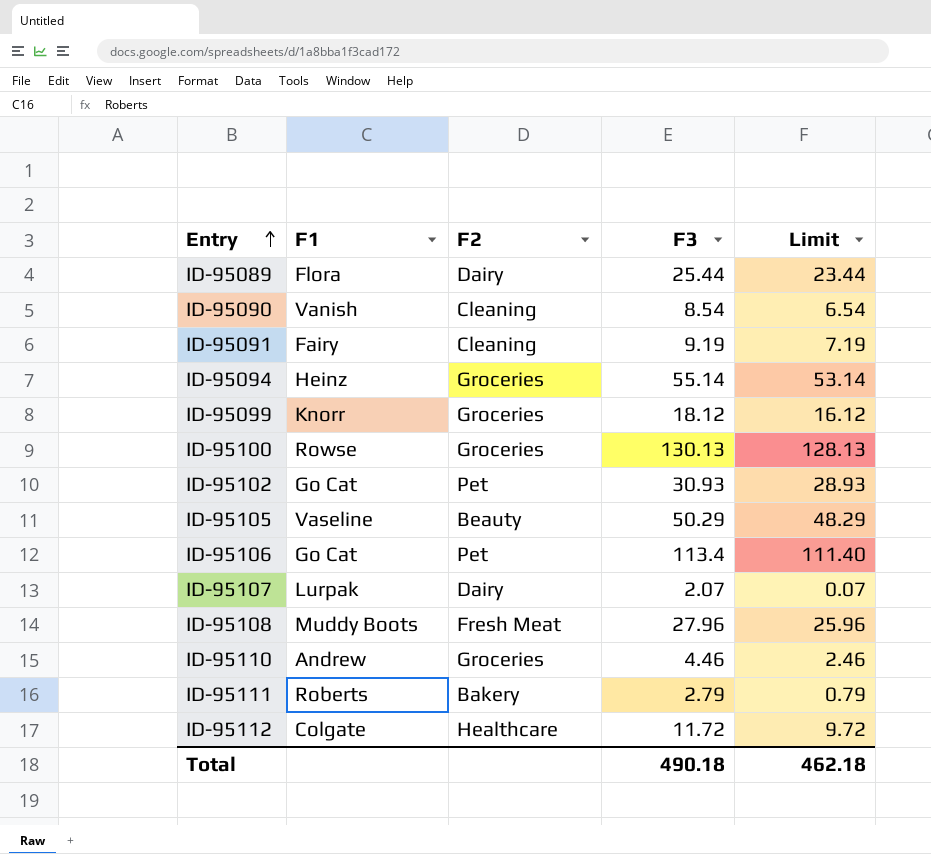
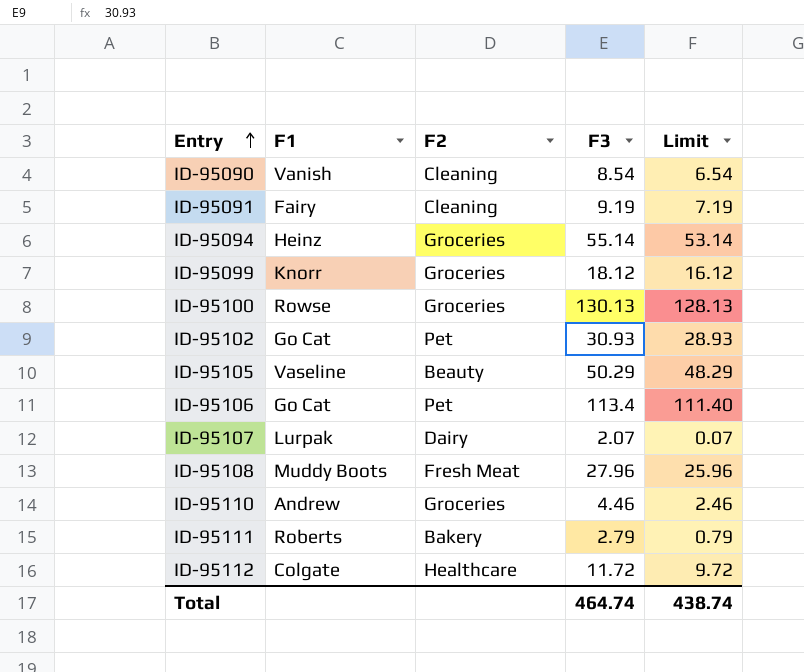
row ID-95089: Flora | Dairy | 25.44 | 23.44 -> none
Total | F3: 490.18 -> 464.74
Total | Limit: 462.18 -> 438.74

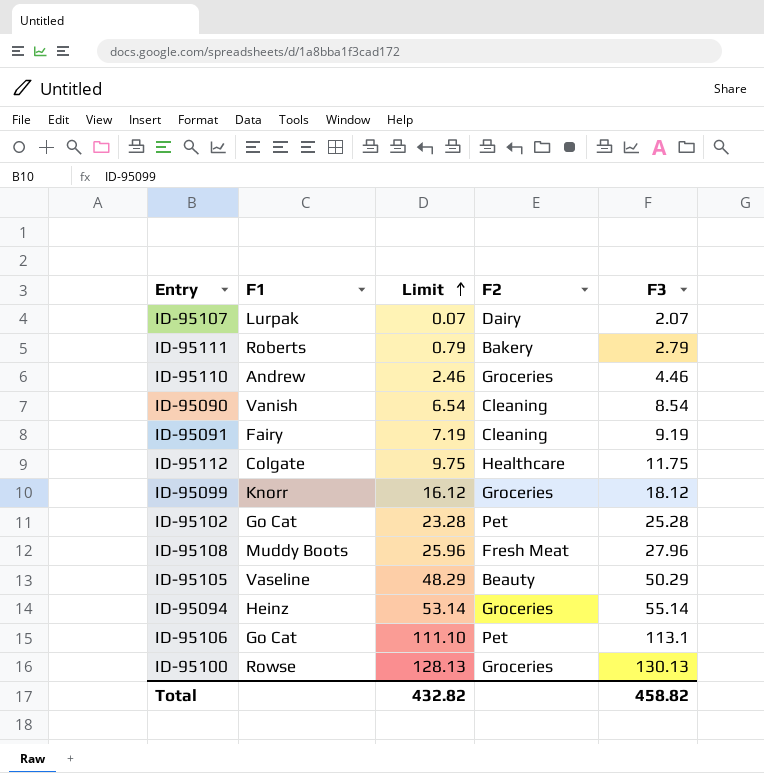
row order: Entry ascending -> Limit ascending
column Limit | position: 5 -> 3
ID-95112 | Limit: 9.72 -> 9.75
ID-95112 | F3: 11.72 -> 11.75
ID-95102 | Limit: 28.93 -> 23.28
ID-95102 | F3: 30.93 -> 25.28
ID-95106 | Limit: 111.40 -> 111.10
ID-95106 | F3: 113.4 -> 113.1
Total | Limit: 438.74 -> 432.82
Total | F3: 464.74 -> 458.82

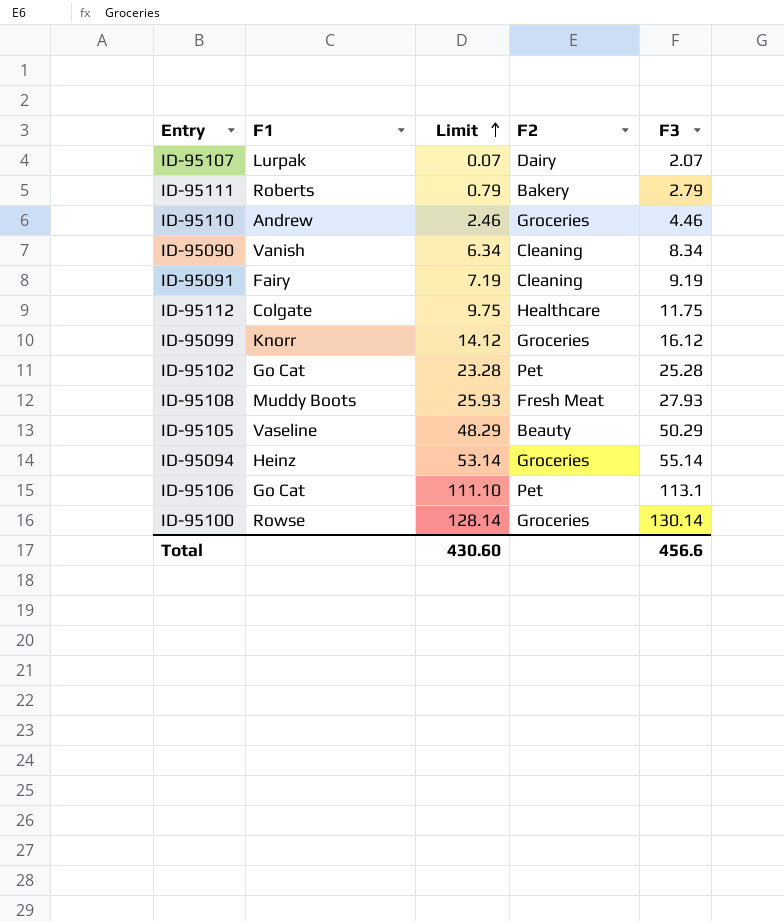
ID-95090 | Limit: 6.54 -> 6.34
ID-95090 | F3: 8.54 -> 8.34
ID-95099 | Limit: 16.12 -> 14.12
ID-95099 | F3: 18.12 -> 16.12
ID-95108 | Limit: 25.96 -> 25.93
ID-95108 | F3: 27.96 -> 27.93
ID-95100 | Limit: 128.13 -> 128.14
ID-95100 | F3: 130.13 -> 130.14
Total | Limit: 432.82 -> 430.60
Total | F3: 458.82 -> 456.6

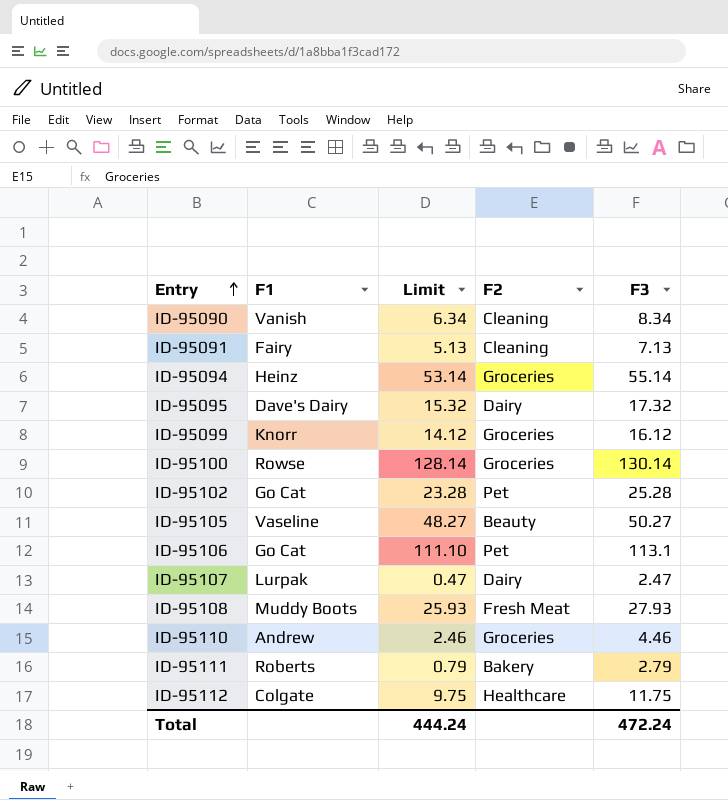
row order: Limit ascending -> Entry ascending
ID-95091 | Limit: 7.19 -> 5.13
ID-95091 | F3: 9.19 -> 7.13
row ID-95095: none -> Dave's Dairy | 15.32 | Dairy | 17.32
ID-95105 | Limit: 48.29 -> 48.27
ID-95105 | F3: 50.29 -> 50.27
ID-95107 | Limit: 0.07 -> 0.47
ID-95107 | F3: 2.07 -> 2.47
Total | Limit: 430.60 -> 444.24
Total | F3: 456.6 -> 472.24

